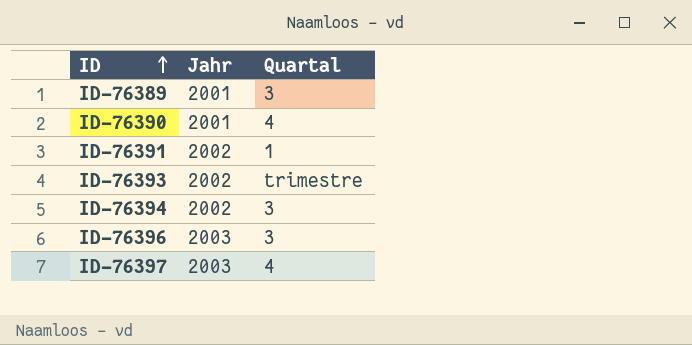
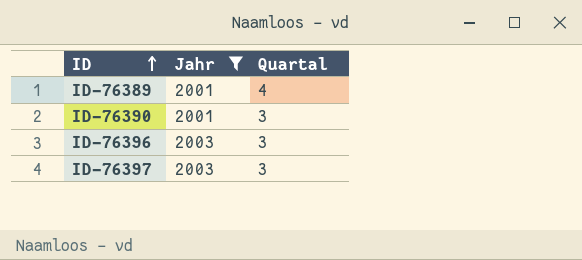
filter: none -> Jahr != 2002
ID-76389 | Quartal: 3 -> 4
ID-76390 | Quartal: 4 -> 3
ID-76397 | Quartal: 4 -> 3

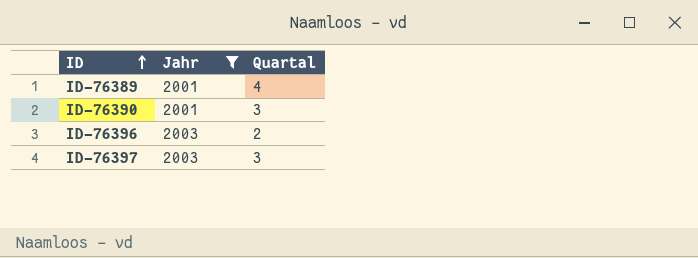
ID-76396 | Quartal: 3 -> 2

